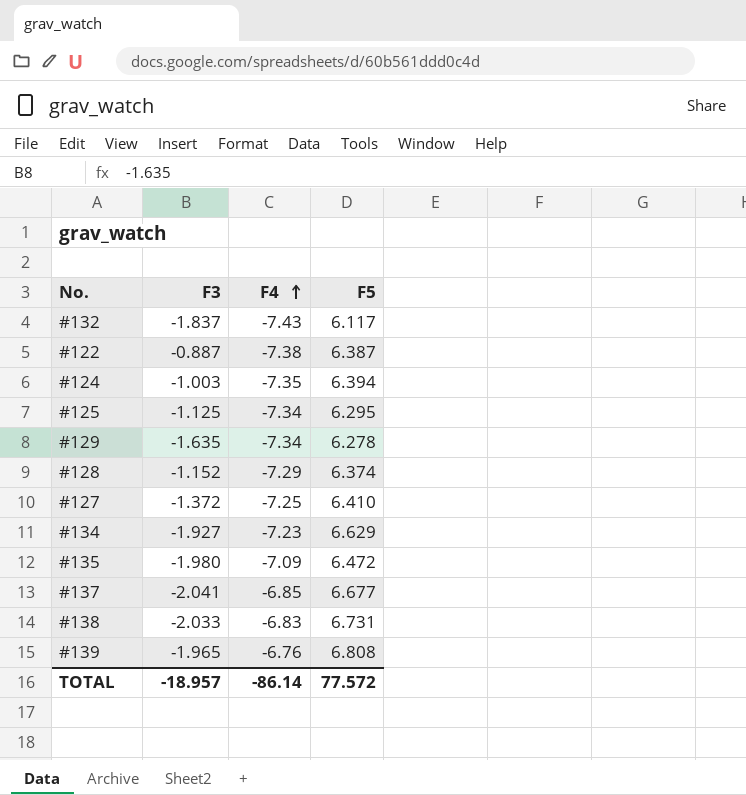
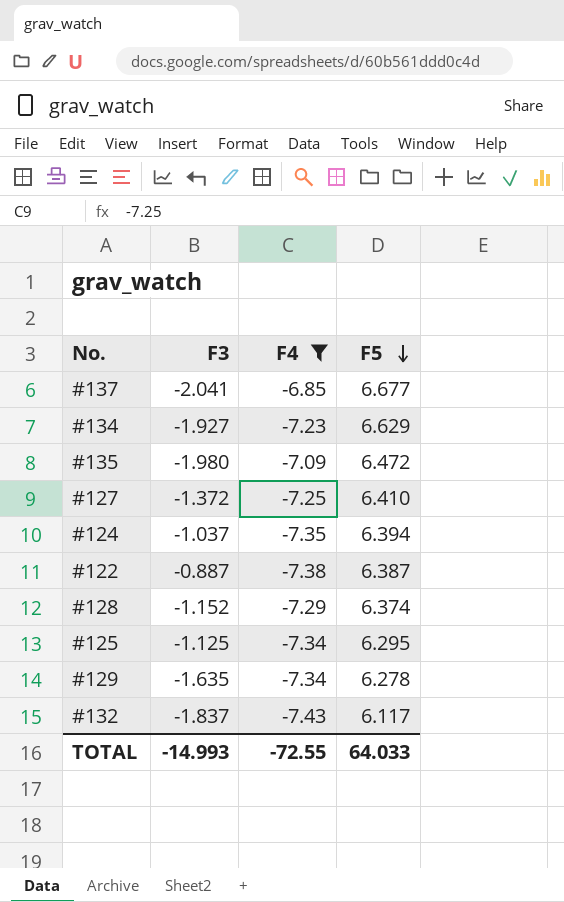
filter: none -> F4 <= -6.85
row order: F4 ascending -> F5 descending
#124 | F3: -1.003 -> -1.037
TOTAL | F3: -18.957 -> -14.993
TOTAL | F4: -86.14 -> -72.55
TOTAL | F5: 77.572 -> 64.033

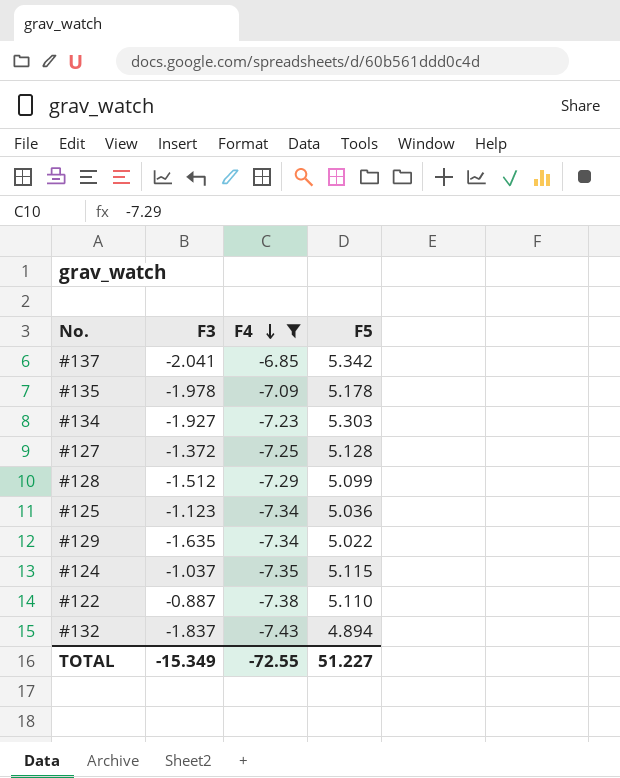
row order: F5 descending -> F4 descending
#137 | F5: 6.677 -> 5.342
#135 | F3: -1.980 -> -1.978
#135 | F5: 6.472 -> 5.178
#134 | F5: 6.629 -> 5.303
#127 | F5: 6.410 -> 5.128
#128 | F3: -1.152 -> -1.512
#128 | F5: 6.374 -> 5.099
#125 | F3: -1.125 -> -1.123
#125 | F5: 6.295 -> 5.036
#129 | F5: 6.278 -> 5.022
#124 | F5: 6.394 -> 5.115
#122 | F5: 6.387 -> 5.110
#132 | F5: 6.117 -> 4.894
TOTAL | F3: -14.993 -> -15.349
TOTAL | F5: 64.033 -> 51.227

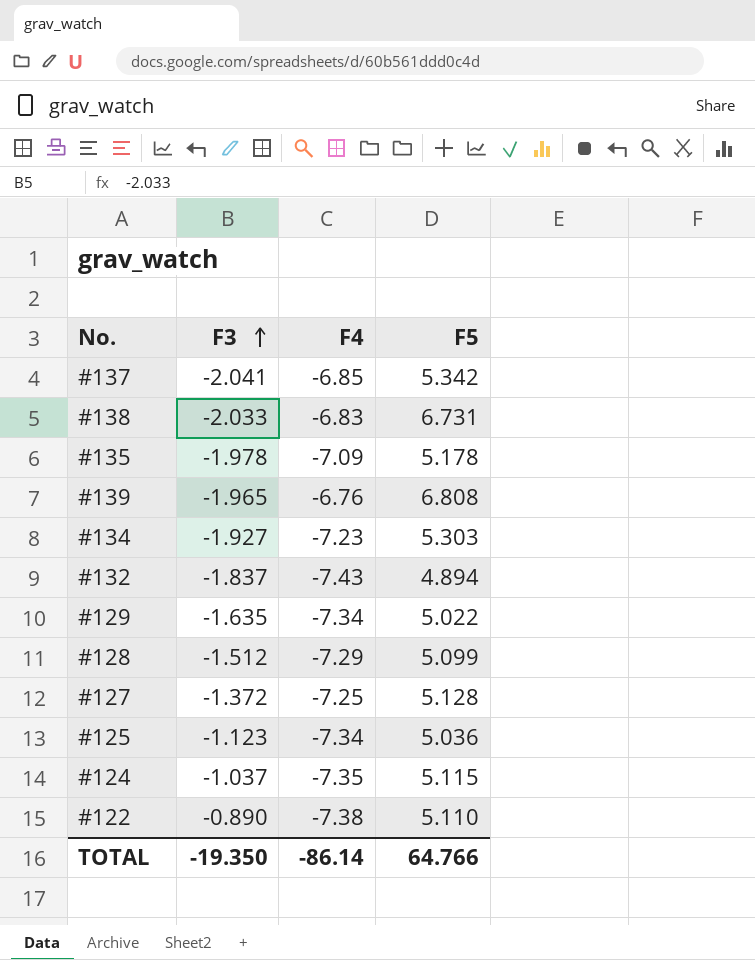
filter: F4 <= -6.85 -> none
row order: F4 descending -> F3 ascending
#122 | F3: -0.887 -> -0.890
TOTAL | F3: -15.349 -> -19.350
TOTAL | F4: -72.55 -> -86.14
TOTAL | F5: 51.227 -> 64.766

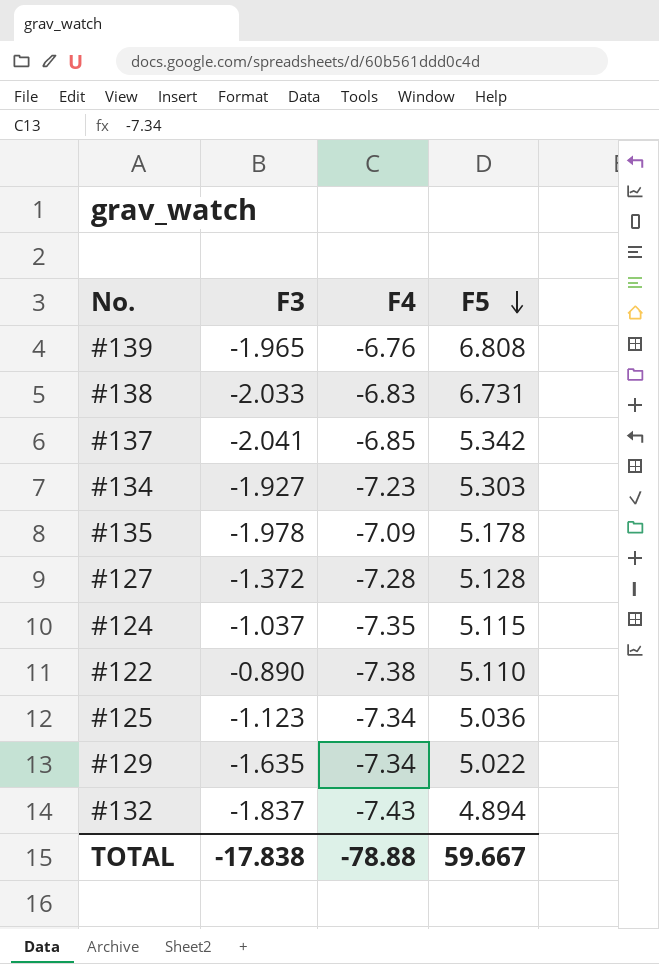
row order: F3 ascending -> F5 descending
row #128: -1.512 | -7.29 | 5.099 -> none
#127 | F4: -7.25 -> -7.28
TOTAL | F3: -19.350 -> -17.838
TOTAL | F4: -86.14 -> -78.88
TOTAL | F5: 64.766 -> 59.667

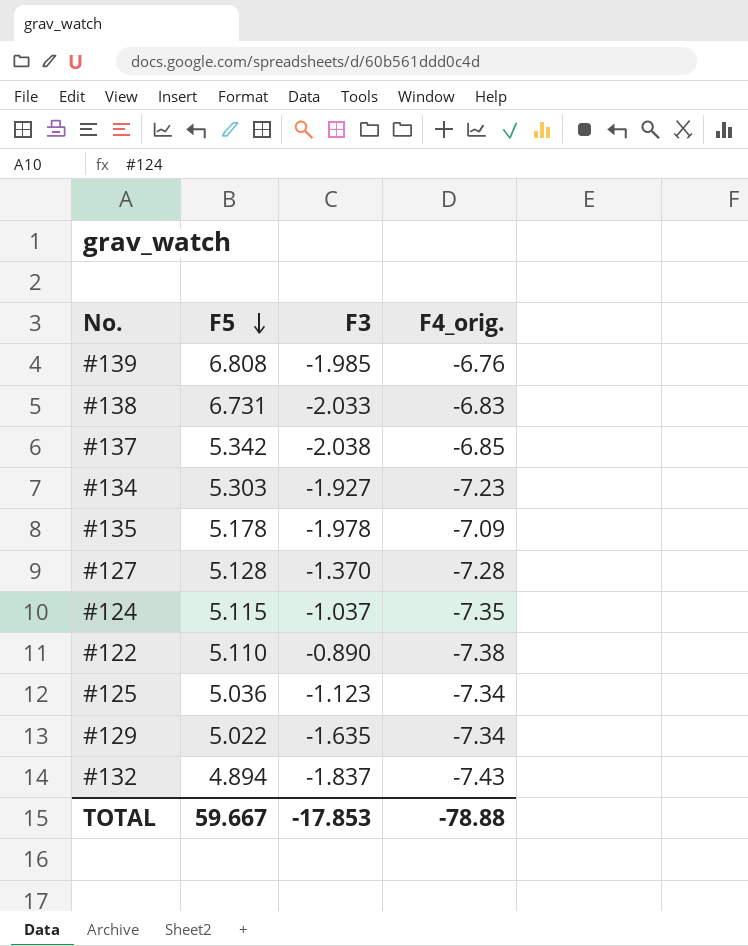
column F5 | position: 4 -> 2
column name: F4 -> F4_orig.
#139 | F3: -1.965 -> -1.985
#137 | F3: -2.041 -> -2.038
#127 | F3: -1.372 -> -1.370
TOTAL | F3: -17.838 -> -17.853

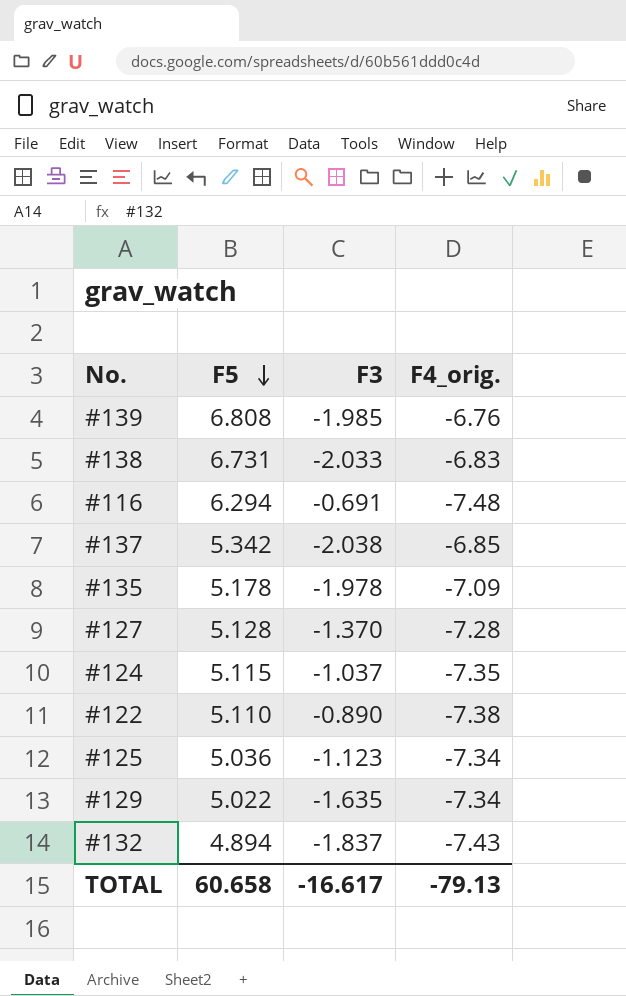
row #134: 5.303 | -1.927 | -7.23 -> none
row #116: none -> 6.294 | -0.691 | -7.48
TOTAL | F5: 59.667 -> 60.658
TOTAL | F3: -17.853 -> -16.617
TOTAL | F4_orig.: -78.88 -> -79.13

